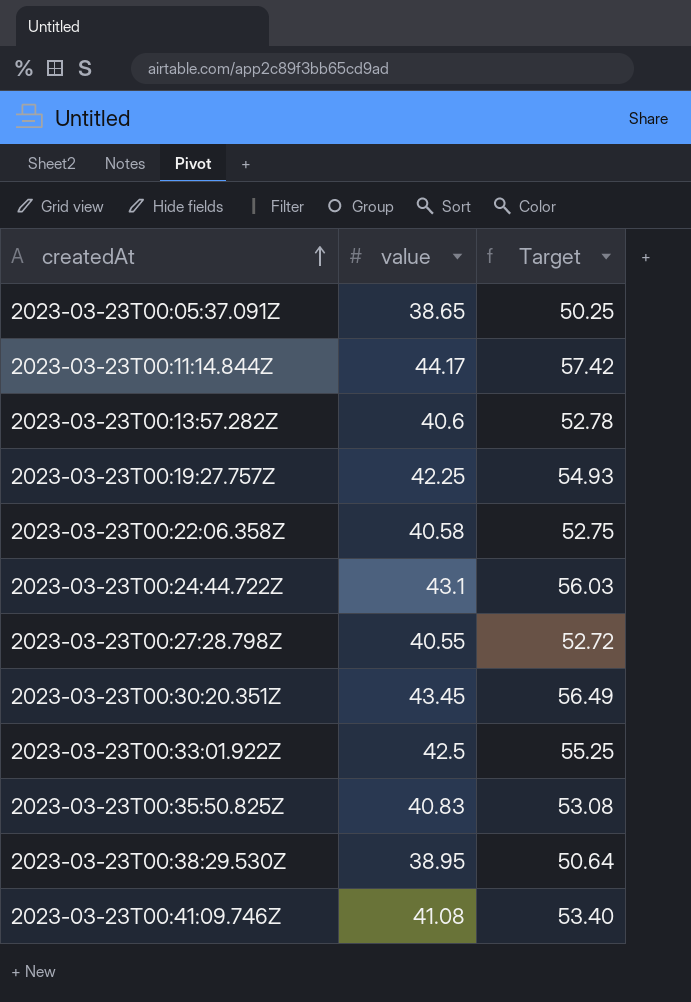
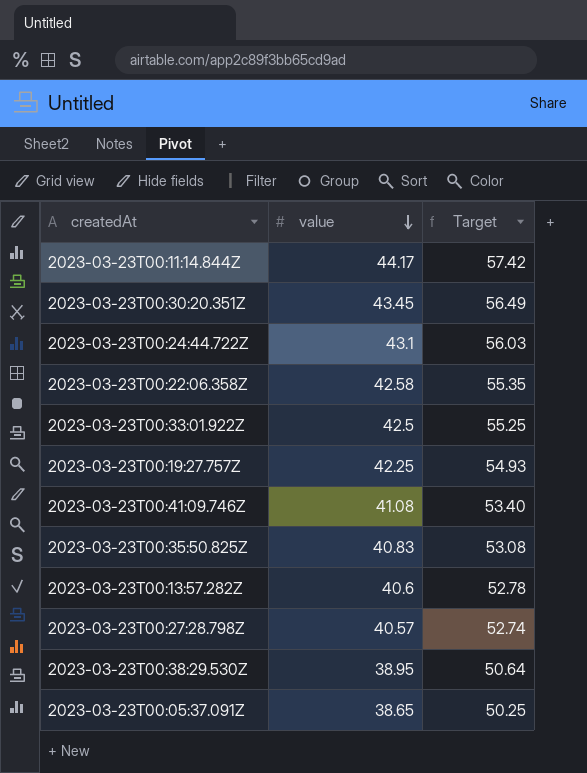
row order: createdAt ascending -> value descending
2023-03-23T00:22:06.358Z | value: 40.58 -> 42.58
2023-03-23T00:22:06.358Z | Target: 52.75 -> 55.35
2023-03-23T00:27:28.798Z | value: 40.55 -> 40.57
2023-03-23T00:27:28.798Z | Target: 52.72 -> 52.74

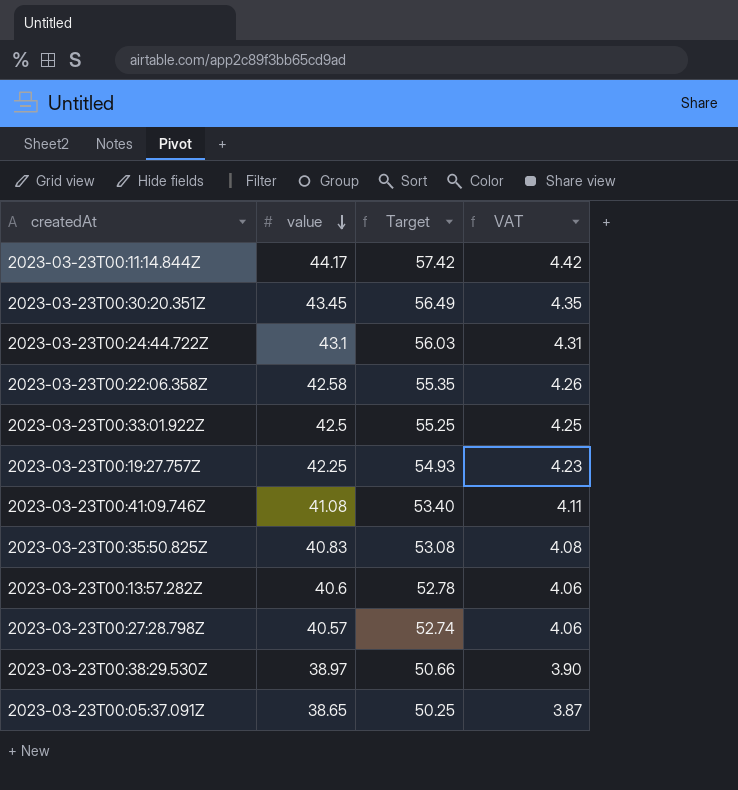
column VAT | formula: none -> [value] * 0.1
2023-03-23T00:38:29.530Z | value: 38.95 -> 38.97
2023-03-23T00:38:29.530Z | Target: 50.64 -> 50.66

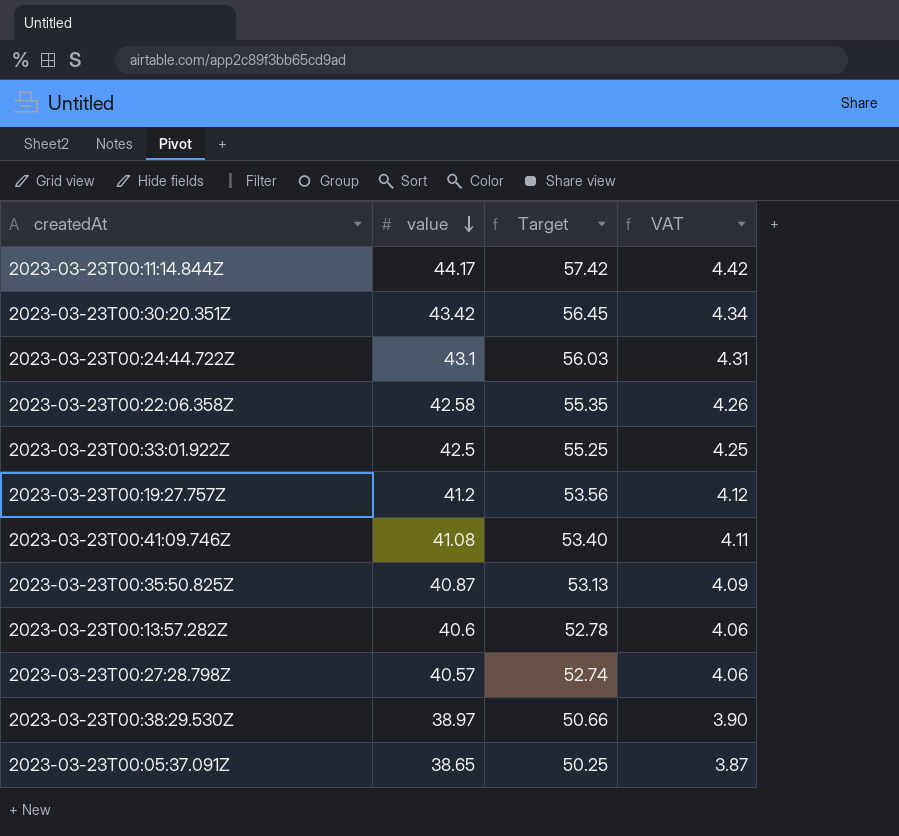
2023-03-23T00:30:20.351Z | value: 43.45 -> 43.42
2023-03-23T00:30:20.351Z | Target: 56.49 -> 56.45
2023-03-23T00:30:20.351Z | VAT: 4.35 -> 4.34
2023-03-23T00:19:27.757Z | value: 42.25 -> 41.2
2023-03-23T00:19:27.757Z | Target: 54.93 -> 53.56
2023-03-23T00:19:27.757Z | VAT: 4.23 -> 4.12
2023-03-23T00:35:50.825Z | value: 40.83 -> 40.87
2023-03-23T00:35:50.825Z | Target: 53.08 -> 53.13
2023-03-23T00:35:50.825Z | VAT: 4.08 -> 4.09

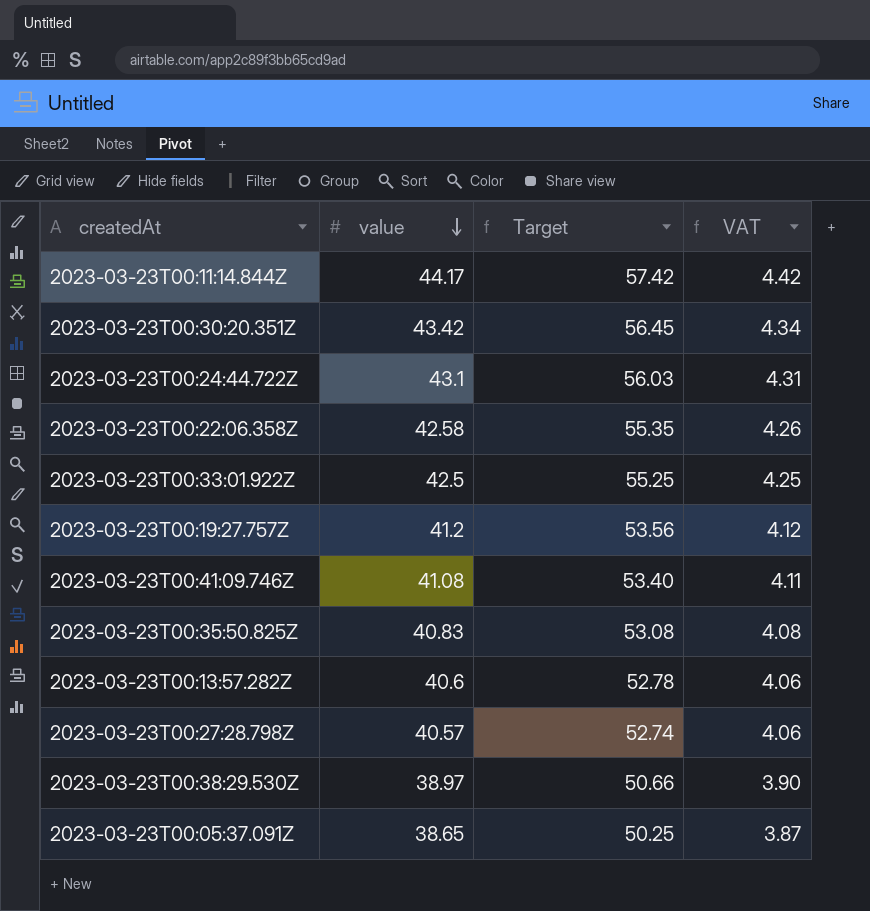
2023-03-23T00:35:50.825Z | value: 40.87 -> 40.83
2023-03-23T00:35:50.825Z | Target: 53.13 -> 53.08
2023-03-23T00:35:50.825Z | VAT: 4.09 -> 4.08

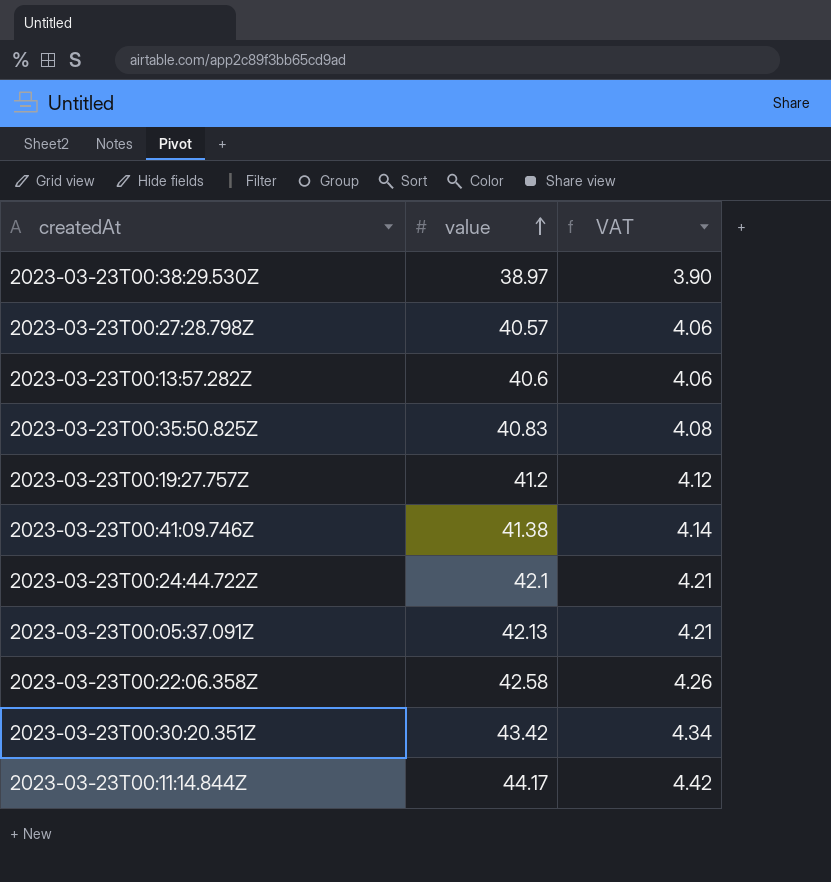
row order: value descending -> value ascending
column Target | formula: [value] * 1.3 -> none
row 2023-03-23T00:33:01.922Z: 42.5 | 55.25 | 4.25 -> none
2023-03-23T00:41:09.746Z | value: 41.08 -> 41.38
2023-03-23T00:41:09.746Z | VAT: 4.11 -> 4.14
2023-03-23T00:24:44.722Z | value: 43.1 -> 42.1
2023-03-23T00:24:44.722Z | VAT: 4.31 -> 4.21
2023-03-23T00:05:37.091Z | value: 38.65 -> 42.13
2023-03-23T00:05:37.091Z | VAT: 3.87 -> 4.21

